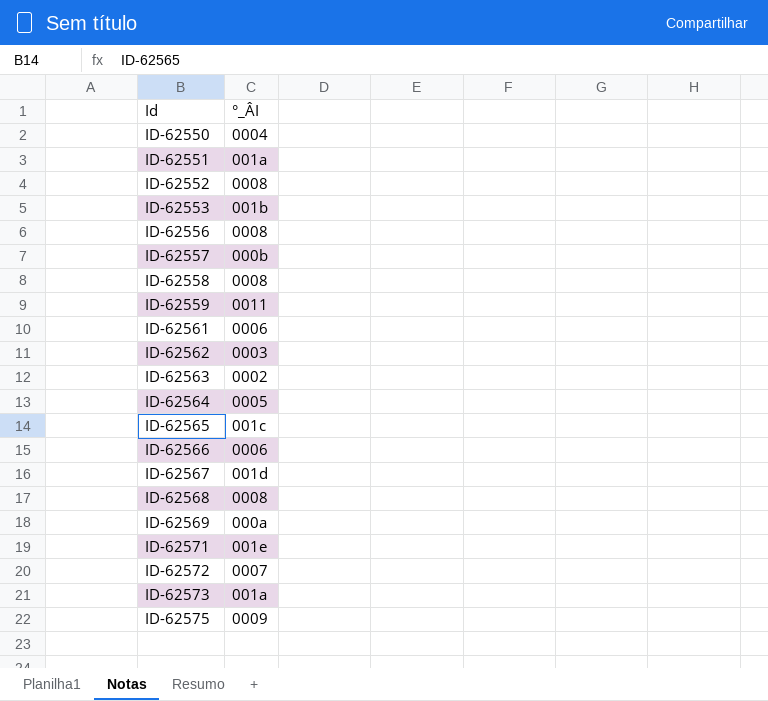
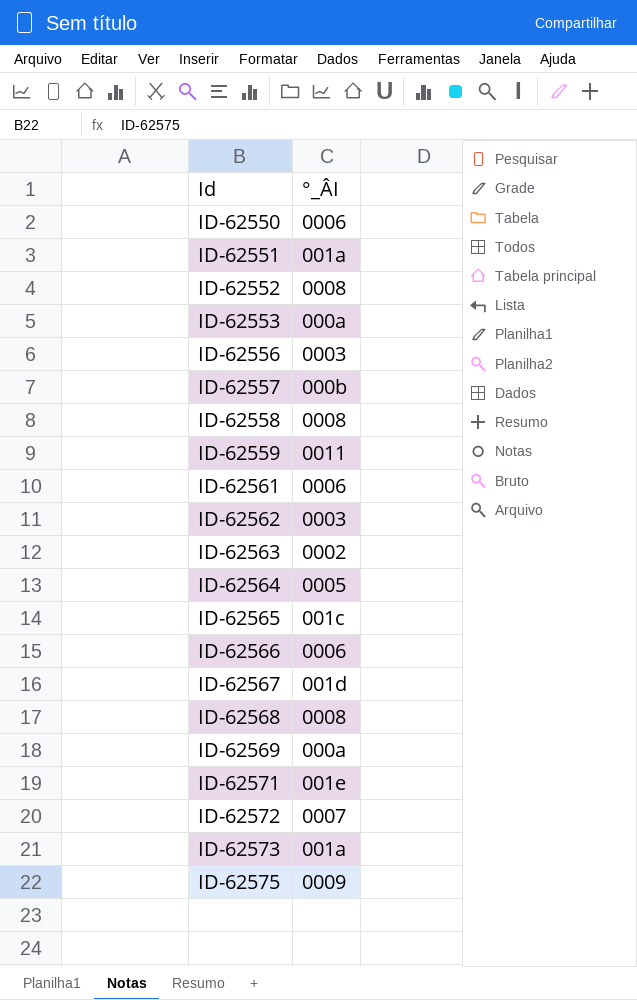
ID-62550 | °_ÂI: 0004 -> 0006
ID-62553 | °_ÂI: 001b -> 000a
ID-62556 | °_ÂI: 0008 -> 0003

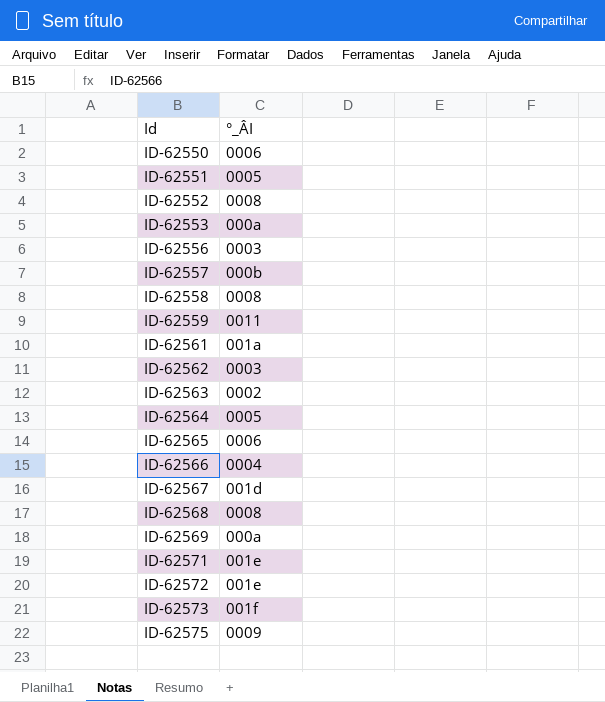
ID-62551 | °_ÂI: 001a -> 0005
ID-62561 | °_ÂI: 0006 -> 001a
ID-62565 | °_ÂI: 001c -> 0006
ID-62566 | °_ÂI: 0006 -> 0004
ID-62572 | °_ÂI: 0007 -> 001e
ID-62573 | °_ÂI: 001a -> 001f

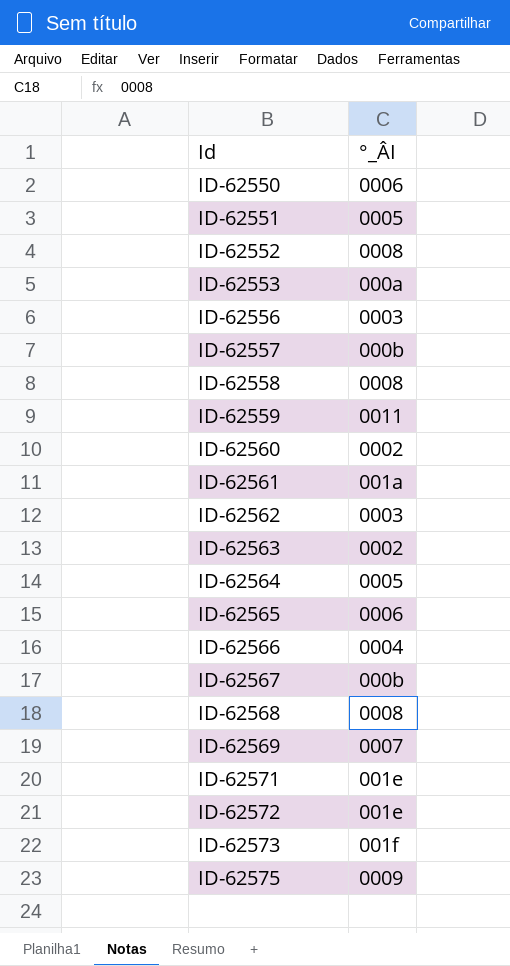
row ID-62560: none -> 0002
ID-62567 | °_ÂI: 001d -> 000b
ID-62569 | °_ÂI: 000a -> 0007

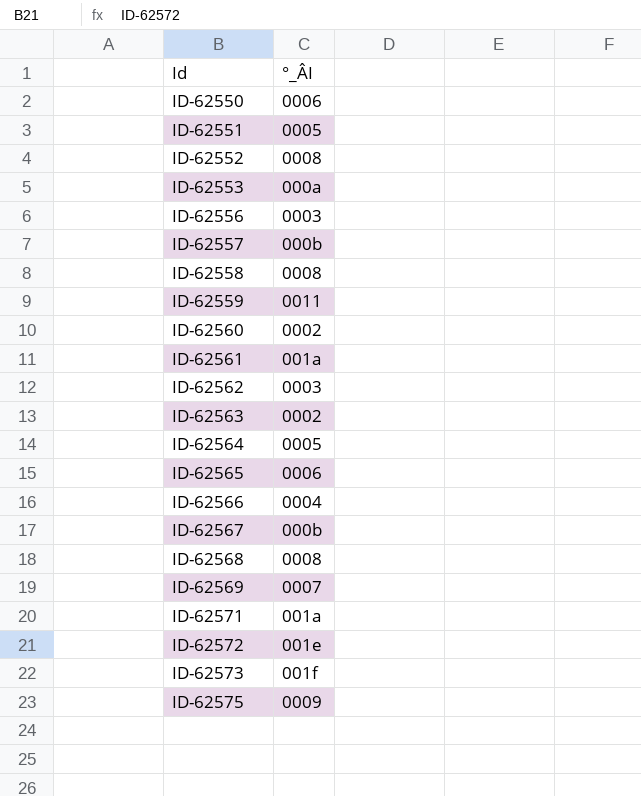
ID-62571 | °_ÂI: 001e -> 001a

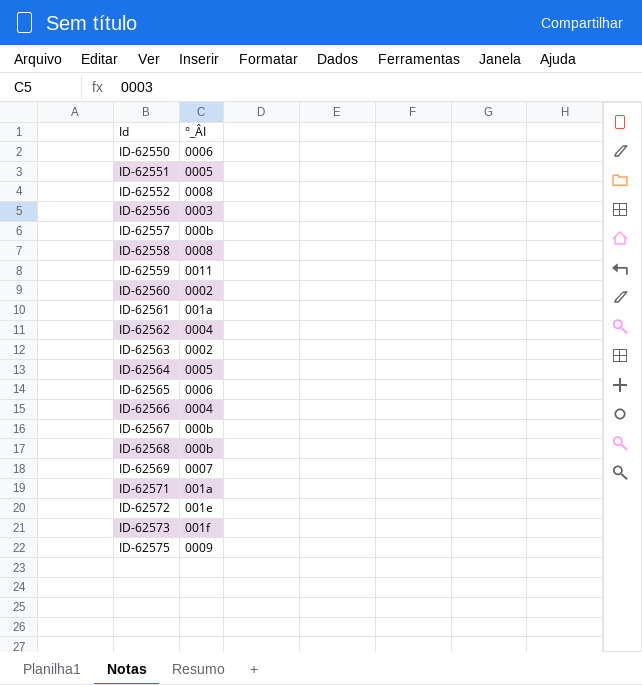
row ID-62553: 000a -> none
ID-62562 | °_ÂI: 0003 -> 0004
ID-62568 | °_ÂI: 0008 -> 000b

